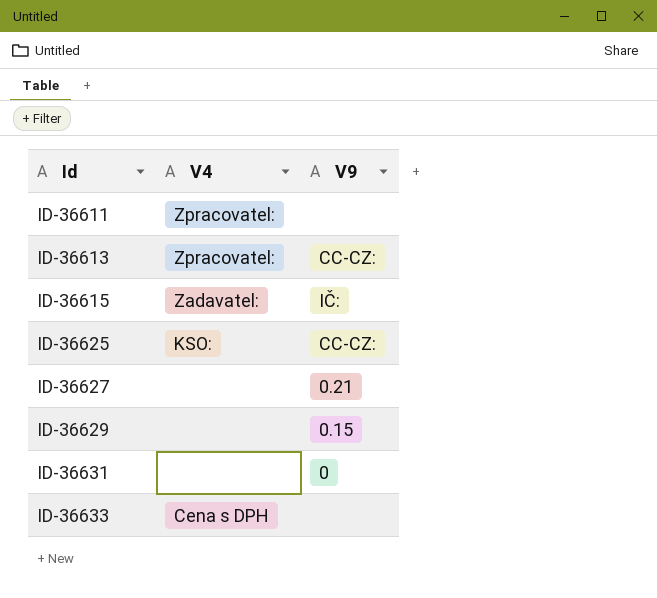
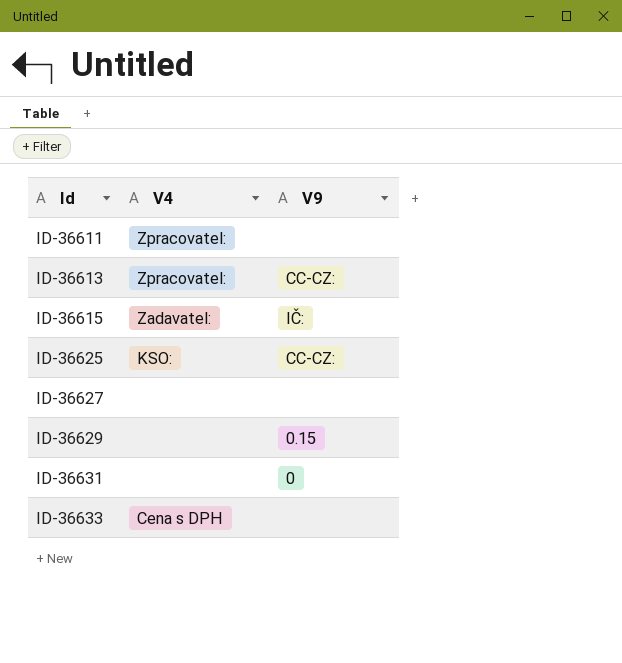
ID-36627 | V9: 0.21 -> none

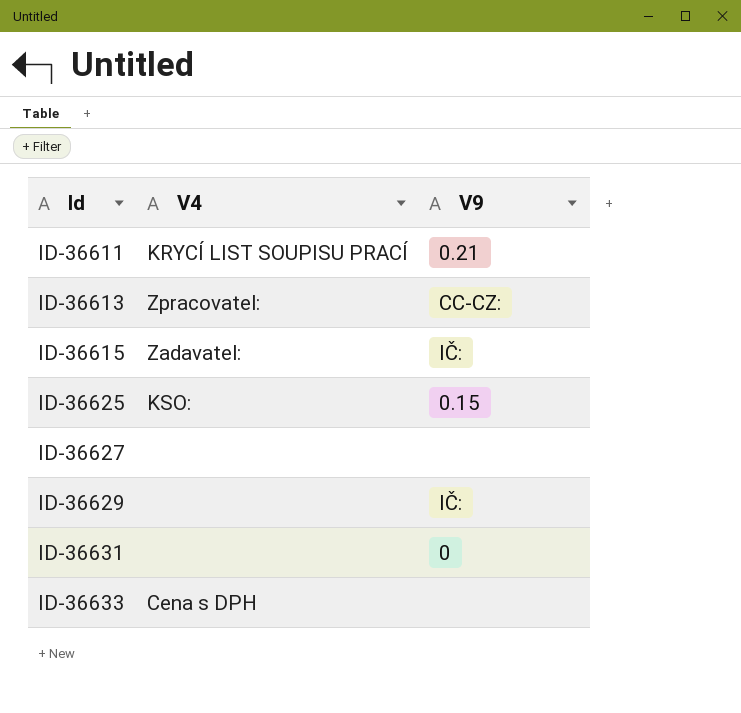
ID-36611 | V4: Zpracovatel: -> KRYCÍ LIST SOUPISU PRACÍ
ID-36611 | V9: none -> 0.21
ID-36625 | V9: CC-CZ: -> 0.15
ID-36629 | V9: 0.15 -> IČ:

